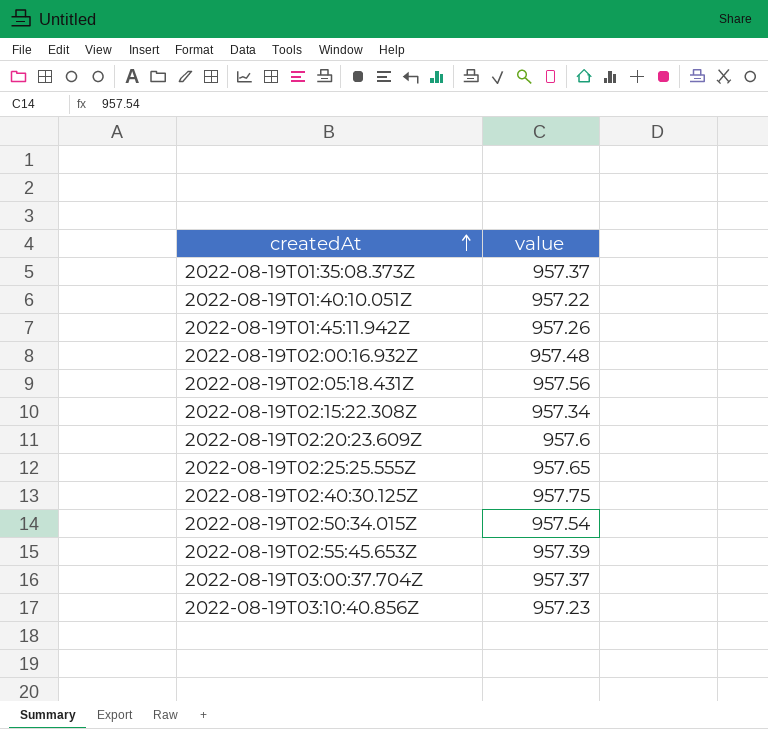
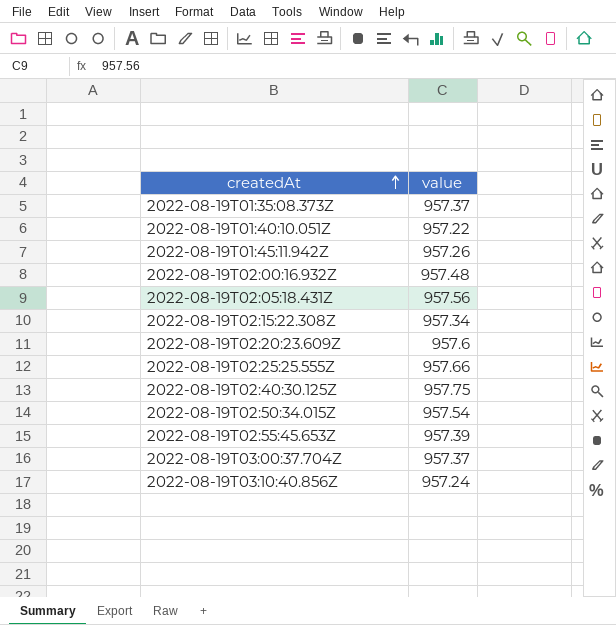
2022-08-19T02:25:25.555Z | value: 957.65 -> 957.66
2022-08-19T03:10:40.856Z | value: 957.23 -> 957.24

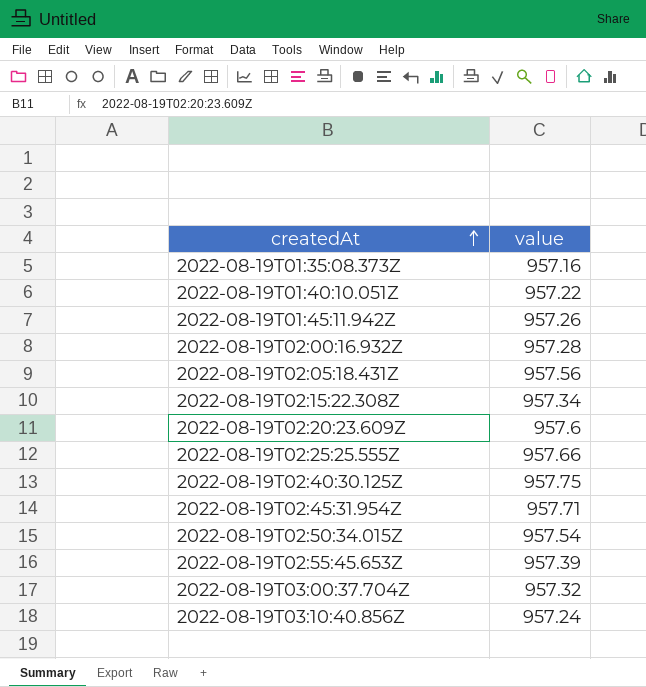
2022-08-19T01:35:08.373Z | value: 957.37 -> 957.16
2022-08-19T02:00:16.932Z | value: 957.48 -> 957.28
row 2022-08-19T02:45:31.954Z: none -> 957.71
2022-08-19T03:00:37.704Z | value: 957.37 -> 957.32

